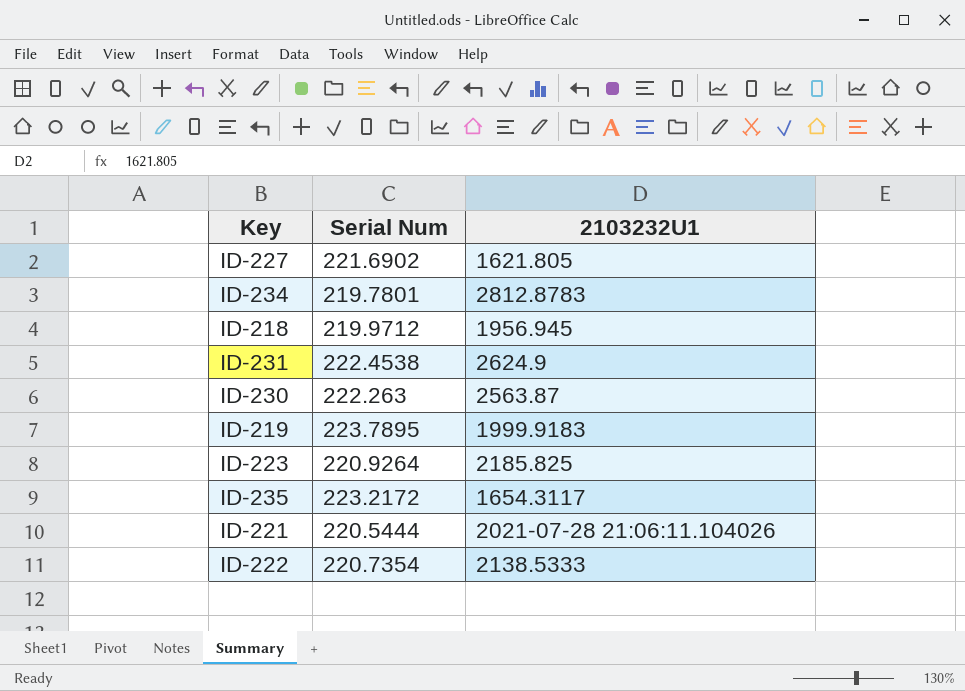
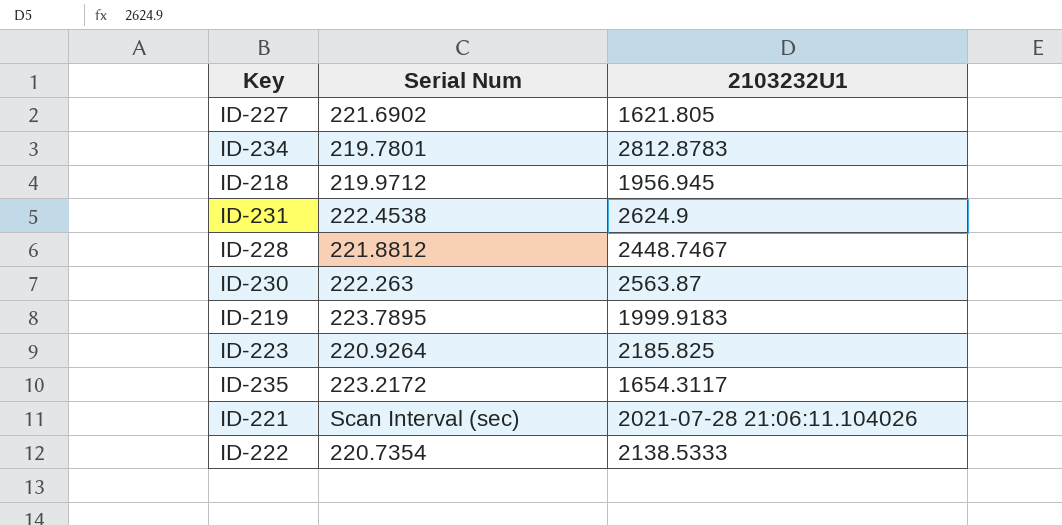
row ID-228: none -> 221.8812 | 2448.7467
ID-221 | Serial Num: 220.5444 -> Scan Interval (sec)

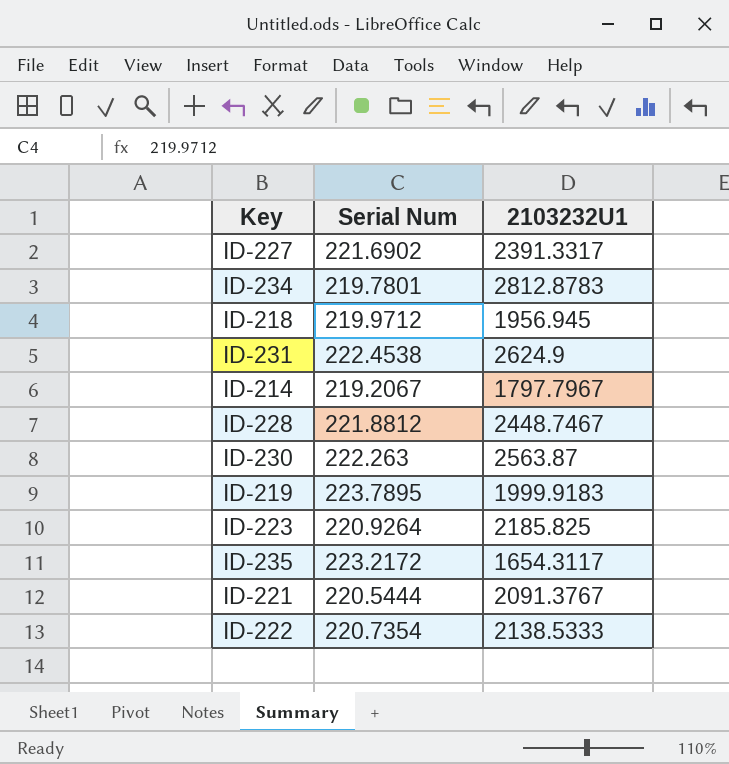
ID-227 | 2103232U1: 1621.805 -> 2391.3317
row ID-214: none -> 219.2067 | 1797.7967
ID-221 | Serial Num: Scan Interval (sec) -> 220.5444
ID-221 | 2103232U1: 2021-07-28 21:06:11.104026 -> 2091.3767

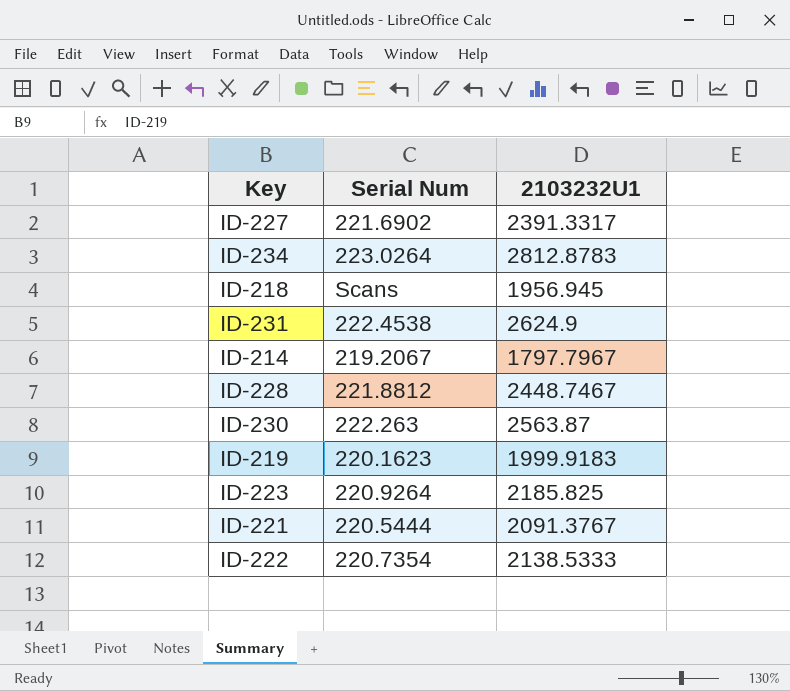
row ID-235: 223.2172 | 1654.3117 -> none
ID-234 | Serial Num: 219.7801 -> 223.0264
ID-218 | Serial Num: 219.9712 -> Scans
ID-219 | Serial Num: 223.7895 -> 220.1623

